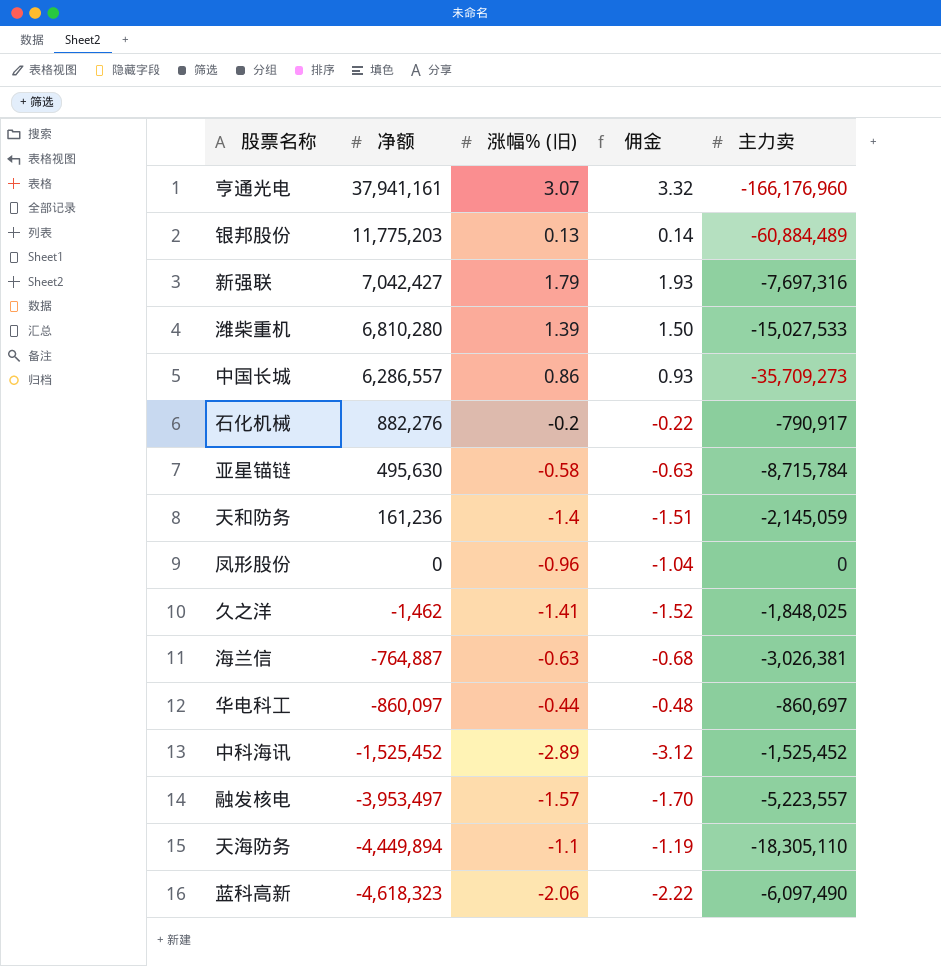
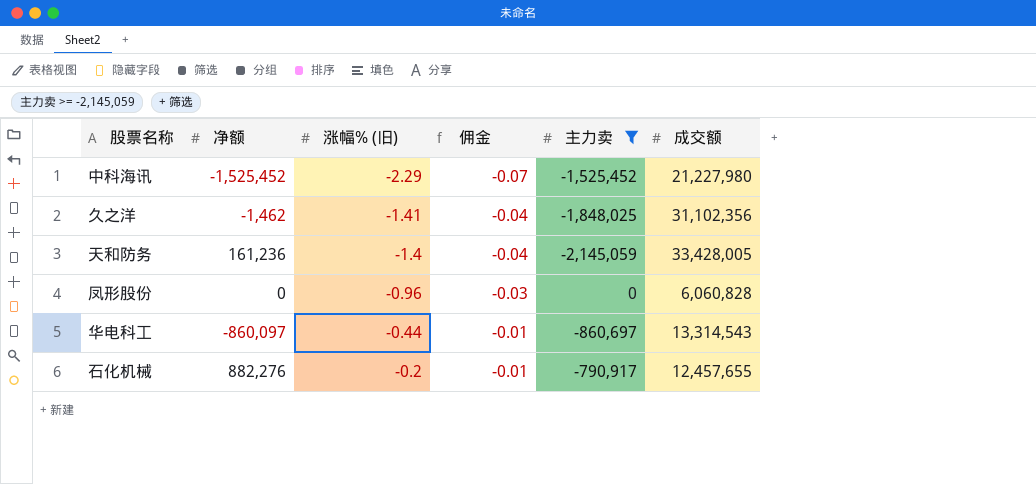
filter: none -> 主力卖 >= -2,145,059
row order: 净额 descending -> 涨幅% (旧) ascending
column 佣金 | formula: [涨幅% (旧)] * 1.08 -> [涨幅% (旧)] * 0.03
column 成交额 | position: none -> 6
中科海讯 | 涨幅% (旧): -2.89 -> -2.29

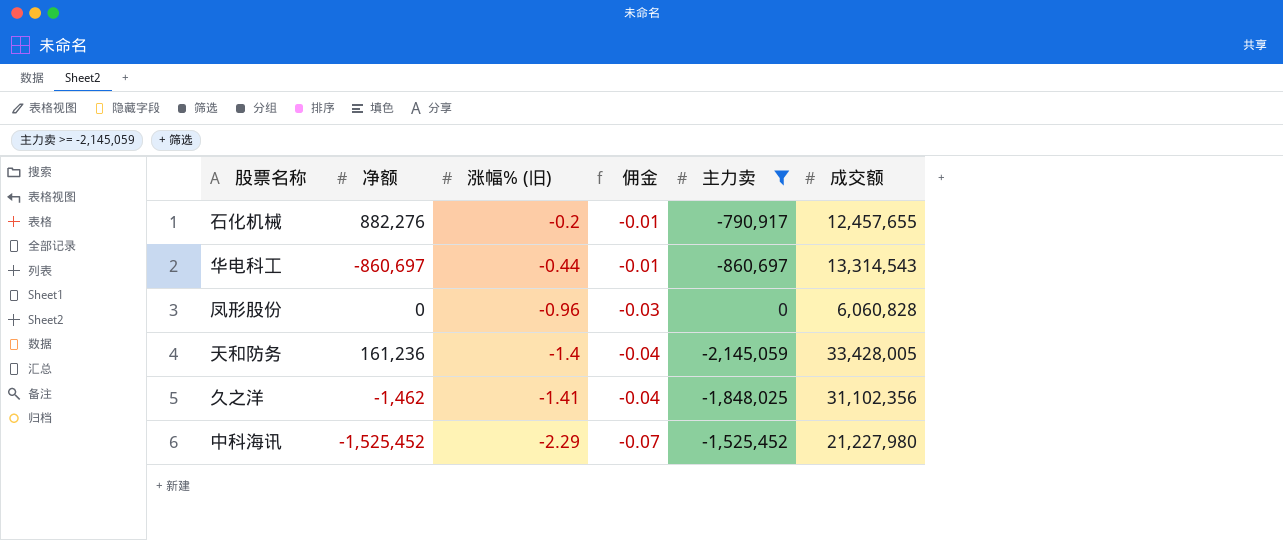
row order: 涨幅% (旧) ascending -> 涨幅% (旧) descending
华电科工 | 净额: -860,097 -> -860,697

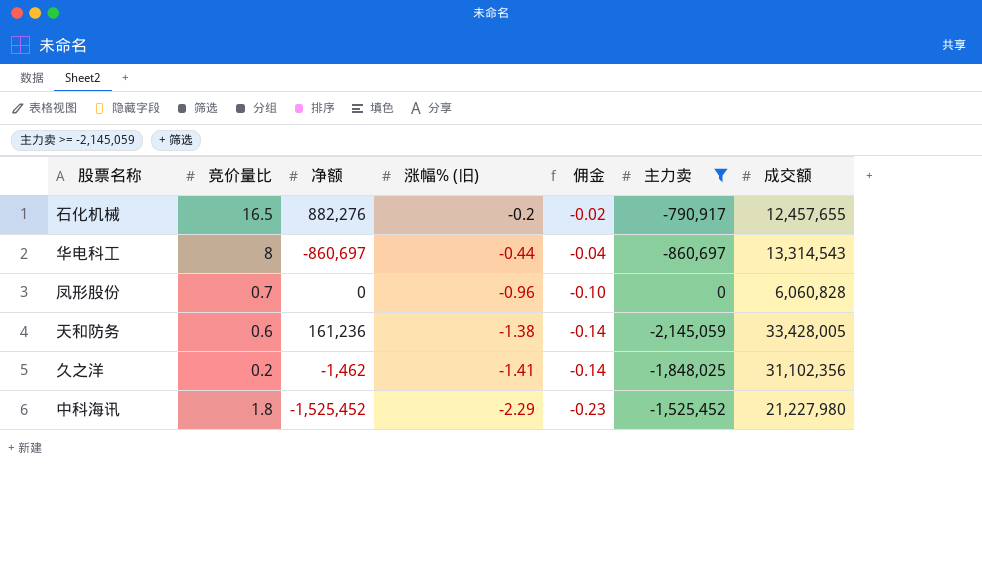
column 竞价量比 | position: none -> 2
column 佣金 | formula: [涨幅% (旧)] * 0.03 -> [涨幅% (旧)] * 0.1
天和防务 | 涨幅% (旧): -1.4 -> -1.38

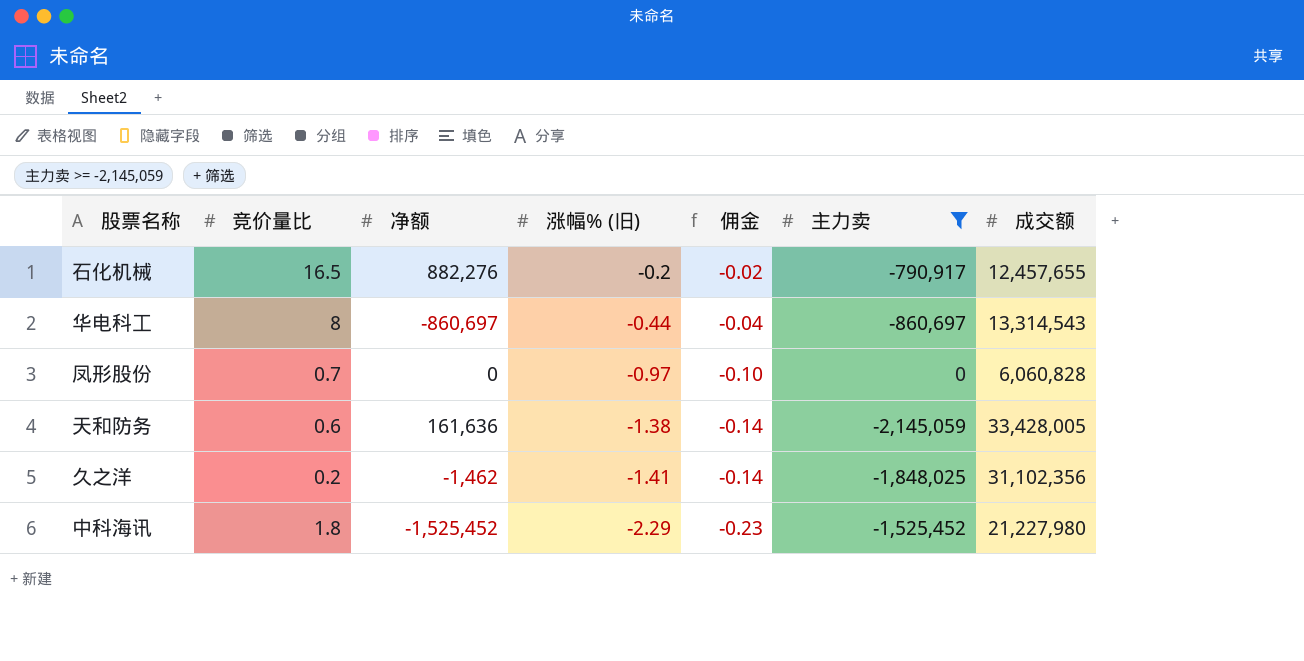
凤形股份 | 涨幅% (旧): -0.96 -> -0.97
天和防务 | 净额: 161,236 -> 161,636

